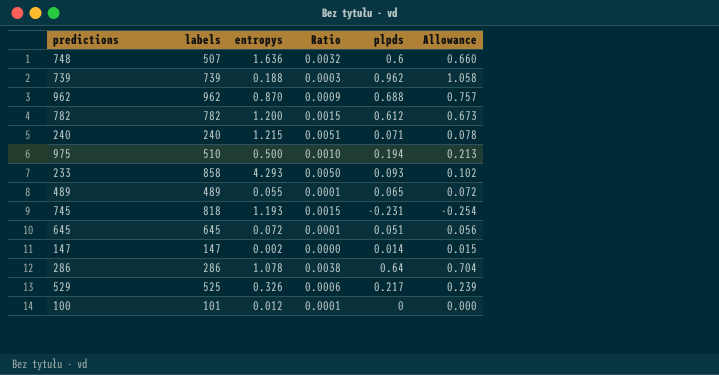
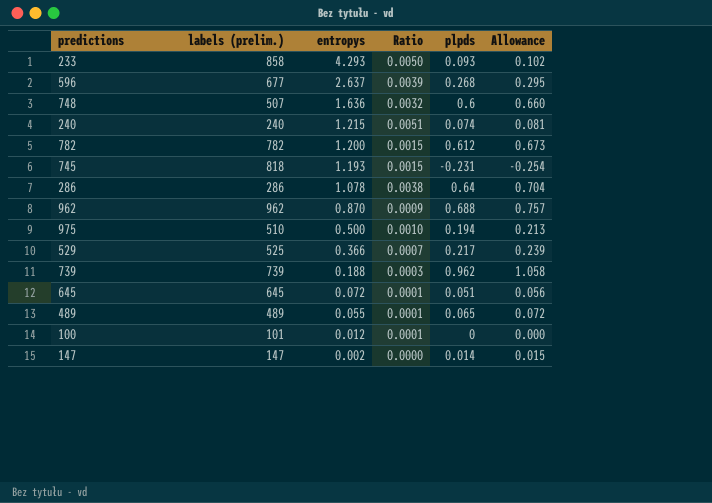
row order: none -> entropys descending
column name: labels -> labels (prelim.)
row 596: none -> 677 | 2.637 | 0.0039 | 0.268 | 0.295
240 | plpds: 0.071 -> 0.074
240 | Allowance: 0.078 -> 0.081
529 | entropys: 0.326 -> 0.366
529 | Ratio: 0.0006 -> 0.0007

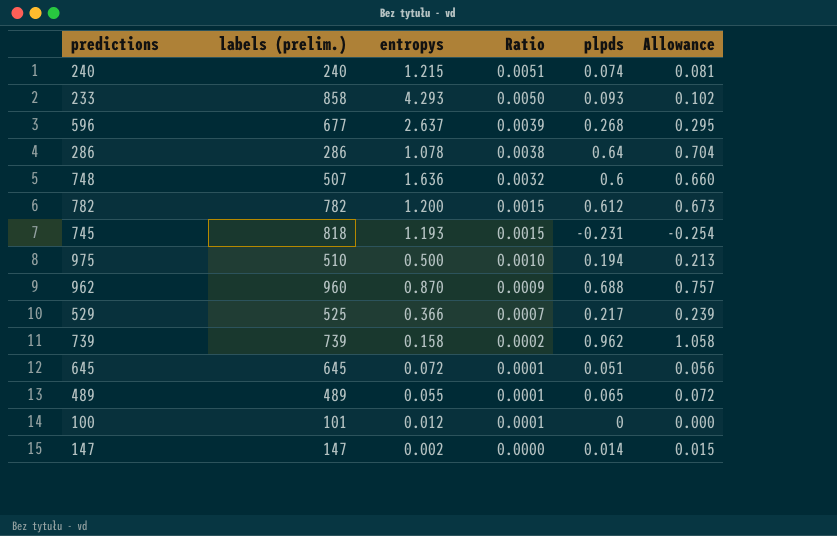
row order: entropys descending -> Ratio descending
962 | labels (prelim.): 962 -> 960
739 | entropys: 0.188 -> 0.158
739 | Ratio: 0.0003 -> 0.0002

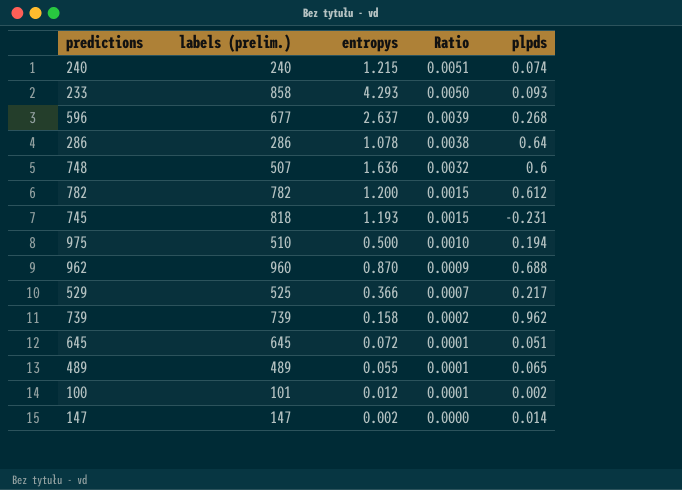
column Allowance | formula: [plpds] * 1.1 -> none
100 | plpds: 0 -> 0.002

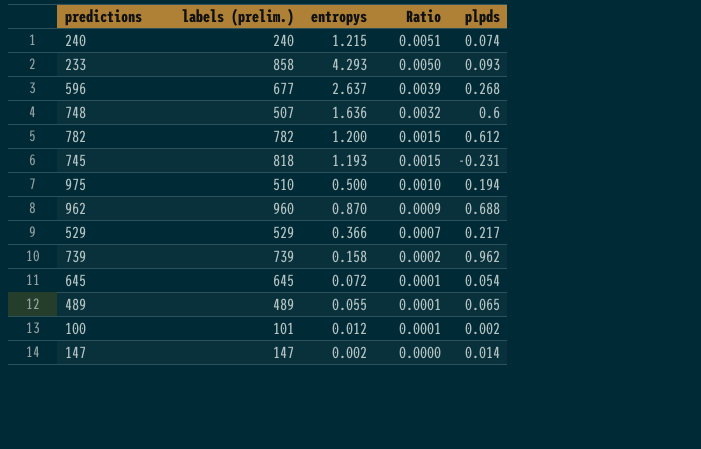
row 286: 286 | 1.078 | 0.0038 | 0.64 -> none
529 | labels (prelim.): 525 -> 529
645 | plpds: 0.051 -> 0.054

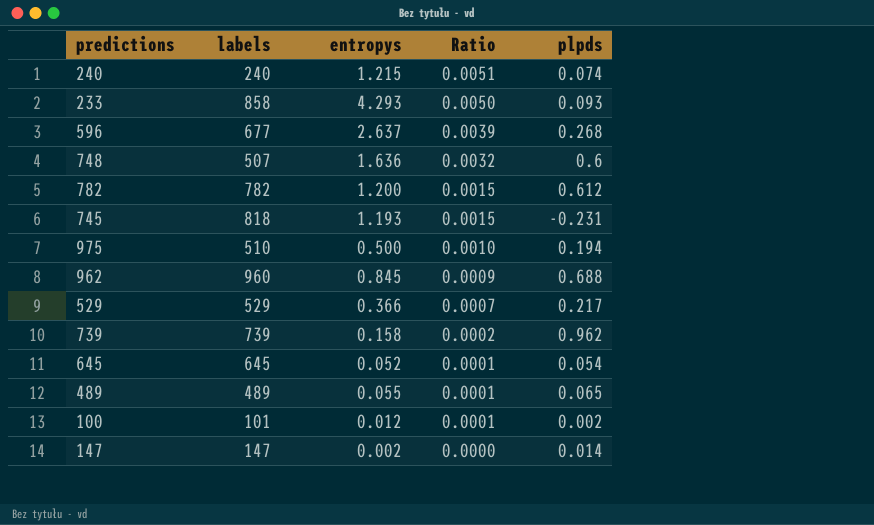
column name: labels (prelim.) -> labels
962 | entropys: 0.870 -> 0.845
645 | entropys: 0.072 -> 0.052

